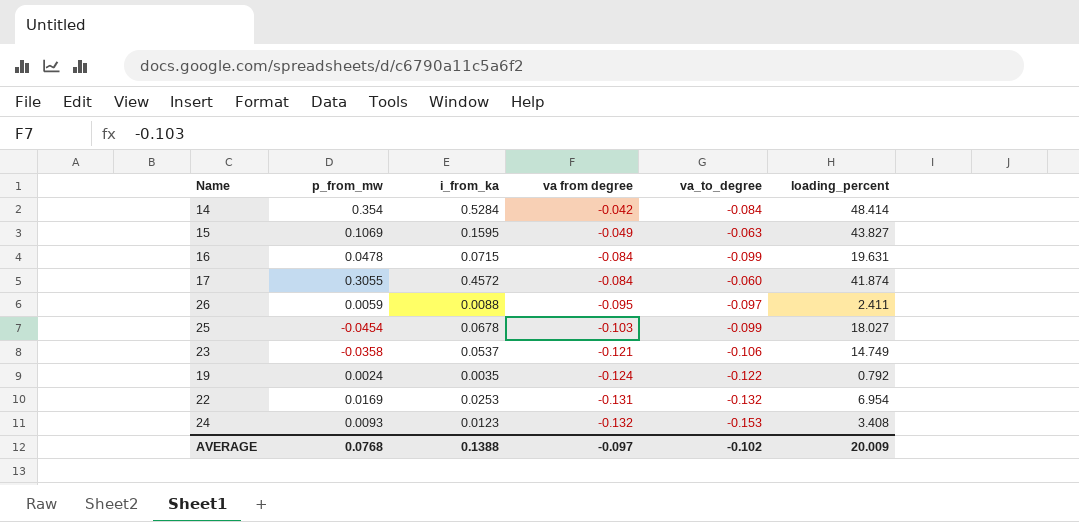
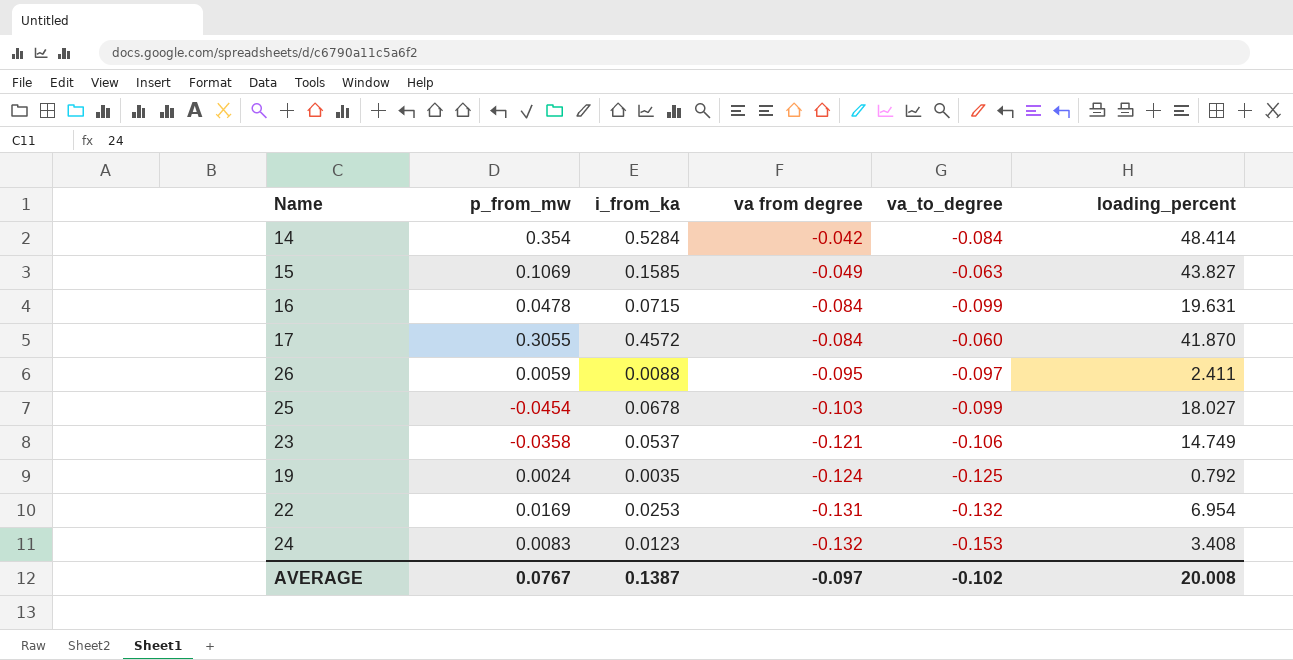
15 | i_from_ka: 0.1595 -> 0.1585
17 | loading_percent: 41.874 -> 41.870
19 | va_to_degree: -0.122 -> -0.125
24 | p_from_mw: 0.0093 -> 0.0083
AVERAGE | p_from_mw: 0.0768 -> 0.0767
AVERAGE | i_from_ka: 0.1388 -> 0.1387
AVERAGE | loading_percent: 20.009 -> 20.008

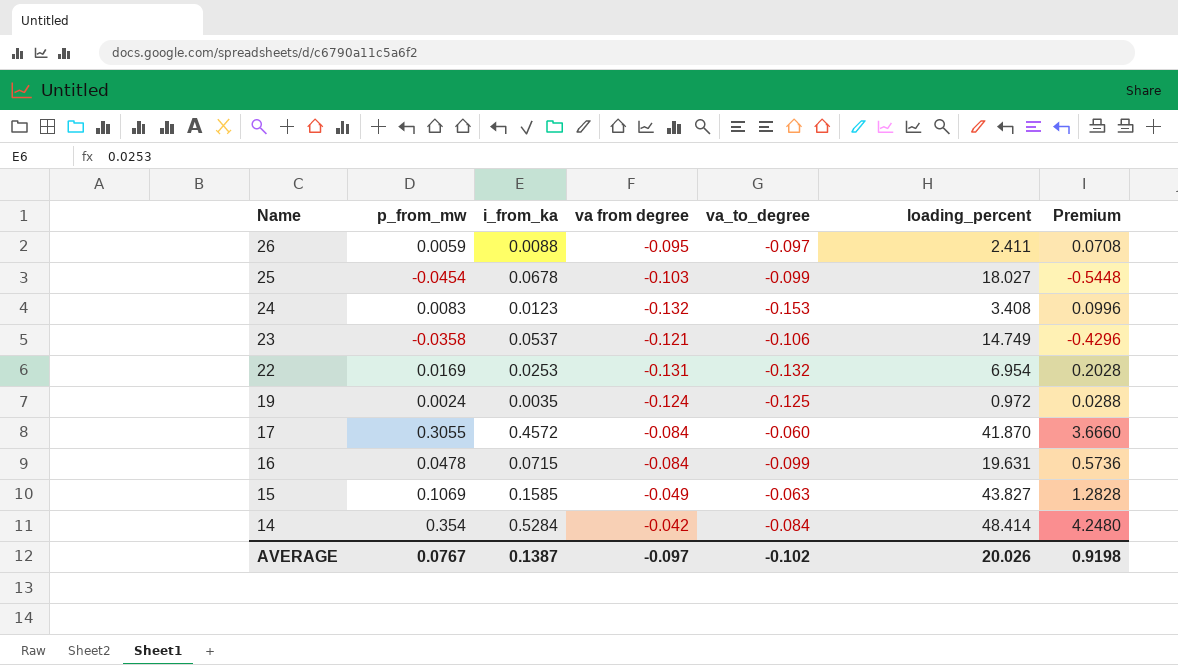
row order: va from degree descending -> Name descending
column Premium | formula: none -> [p_from_mw] * 12
19 | loading_percent: 0.792 -> 0.972
AVERAGE | loading_percent: 20.008 -> 20.026

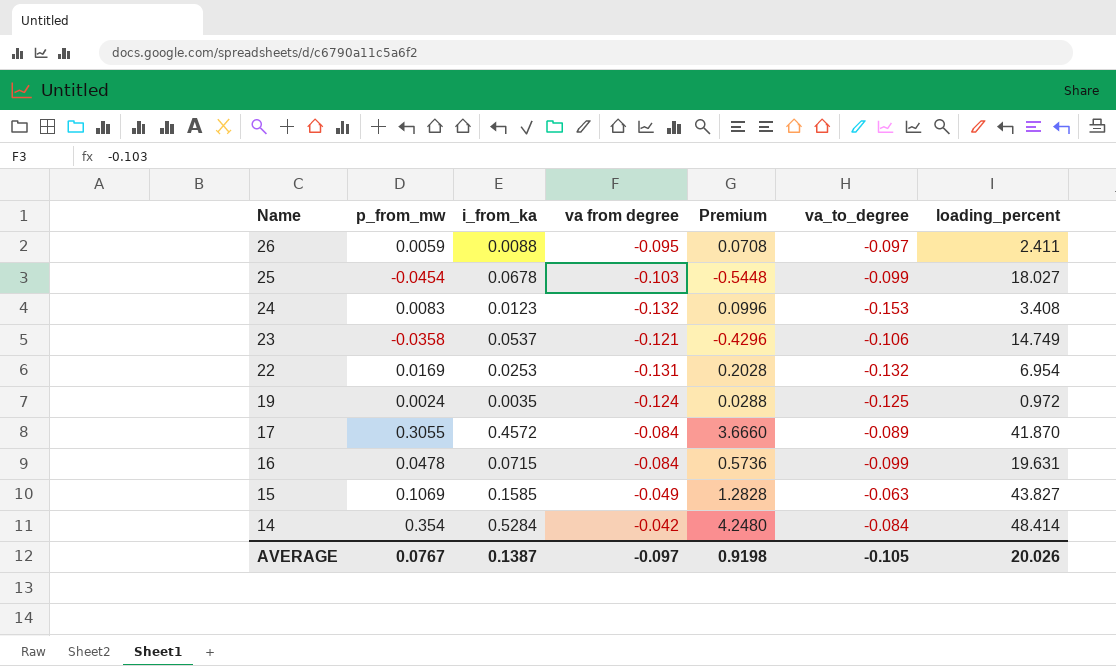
column Premium | position: 7 -> 5
17 | va_to_degree: -0.060 -> -0.089
AVERAGE | va_to_degree: -0.102 -> -0.105

